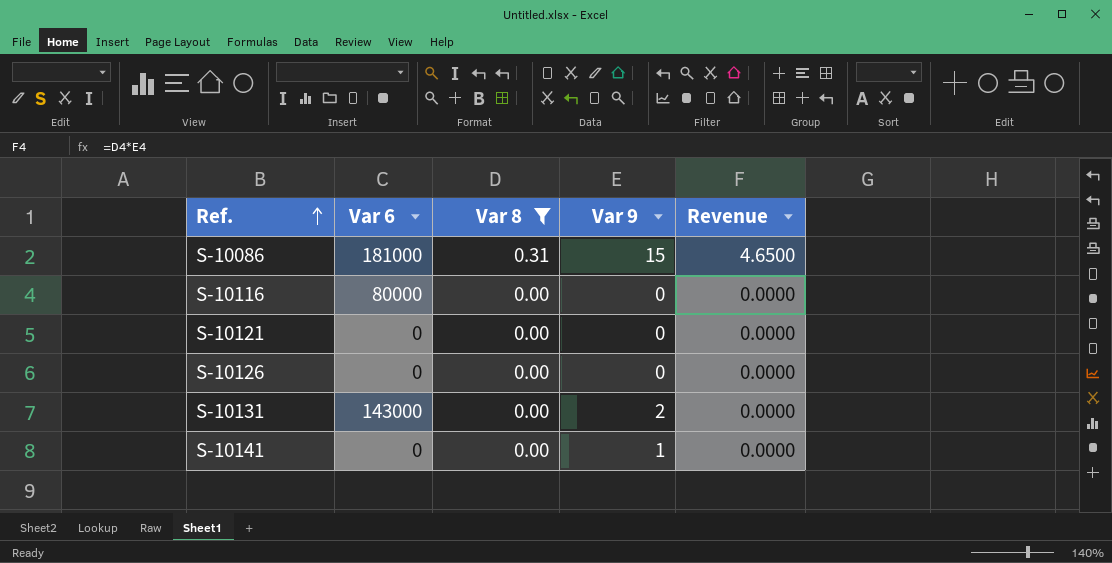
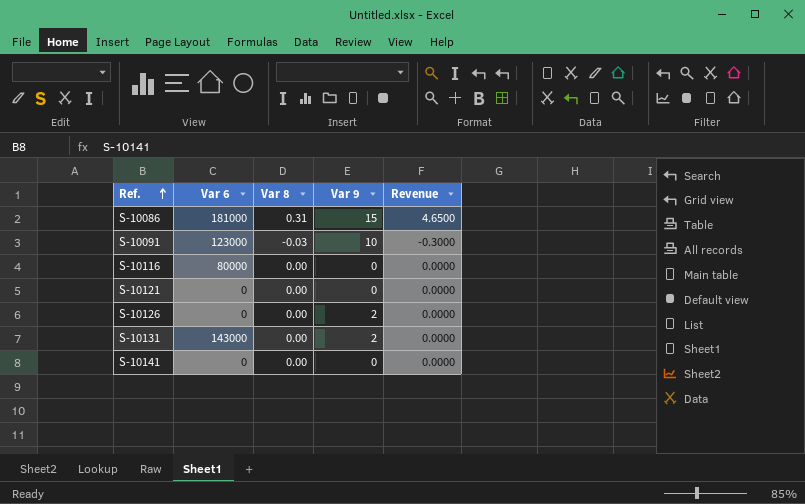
filter: Var 8 != -0.03 -> none
S-10126 | Var 9: 0 -> 2
S-10141 | Var 9: 1 -> 0

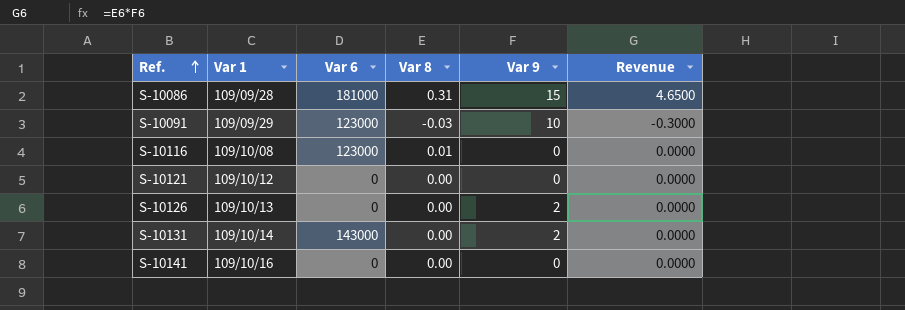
column Var 1 | position: none -> 2
S-10116 | Var 6: 80000 -> 123000
S-10116 | Var 8: 0.00 -> 0.01

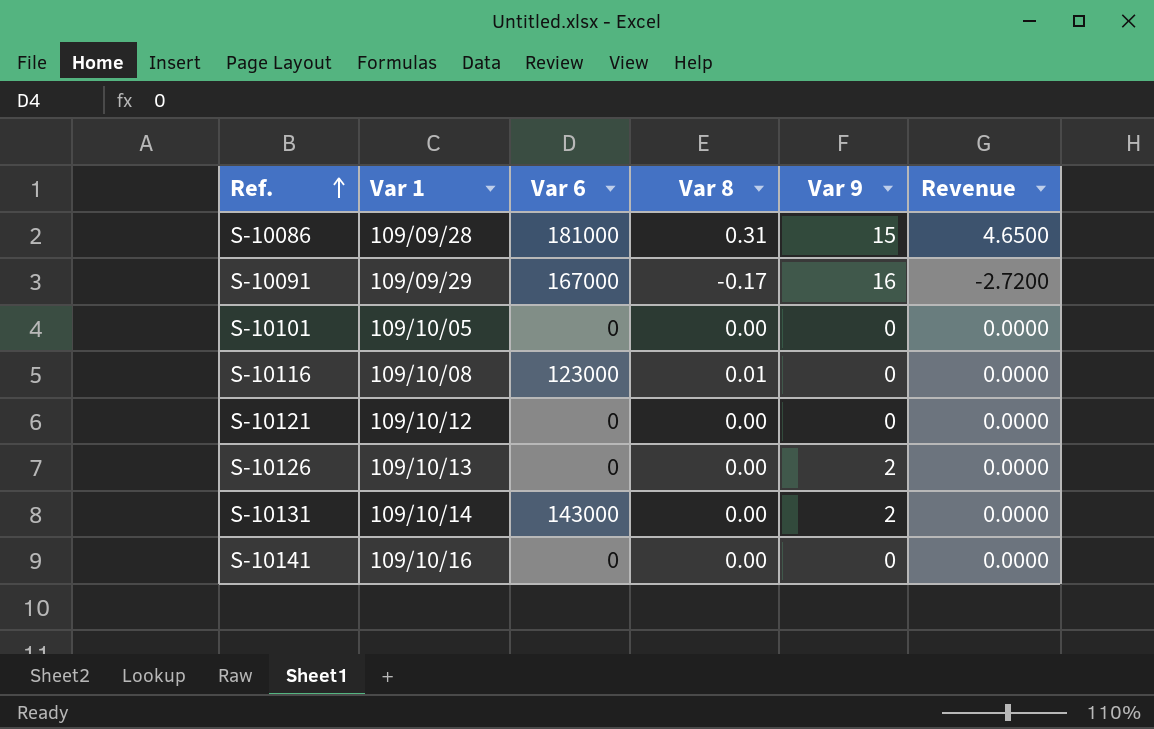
S-10091 | Var 6: 123000 -> 167000
S-10091 | Var 8: -0.03 -> -0.17
S-10091 | Var 9: 10 -> 16
S-10091 | Revenue: -0.3000 -> -2.7200
row S-10101: none -> 109/10/05 | 0 | 0.00 | 0 | 0.0000

